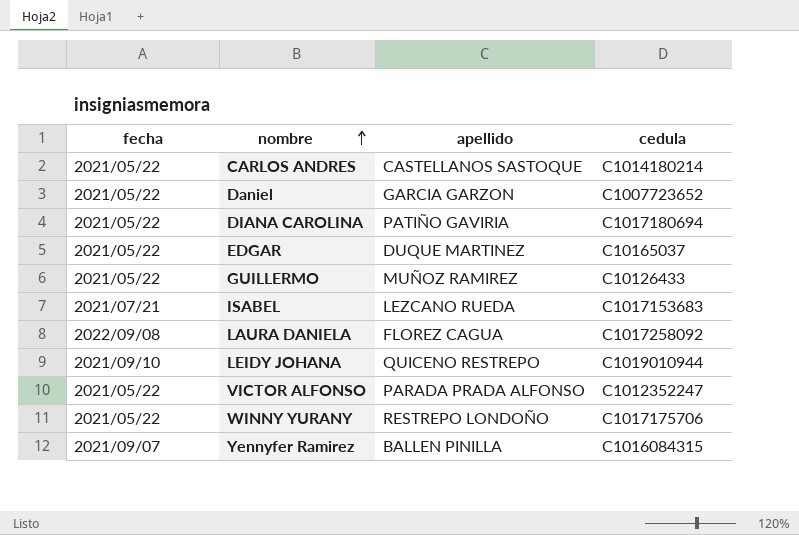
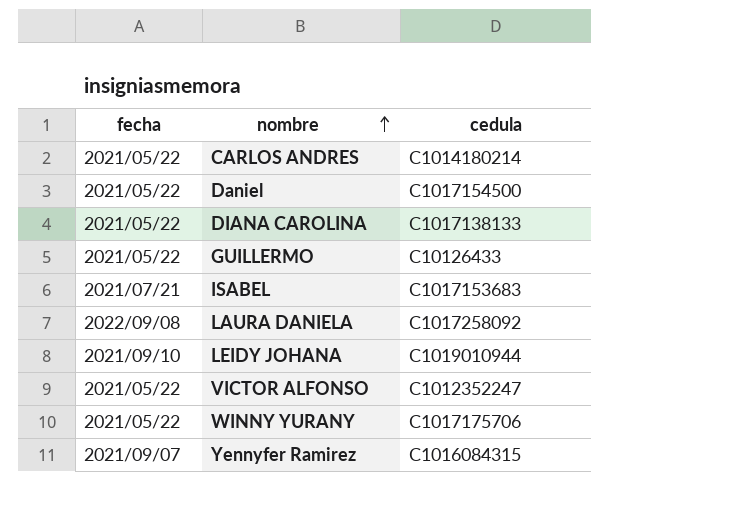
column apellido | position: 3 -> none
row EDGAR: 2021/05/22 | DUQUE MARTINEZ | C10165037 -> none
Daniel | cedula: C1007723652 -> C1017154500
DIANA CAROLINA | cedula: C1017180694 -> C1017138133

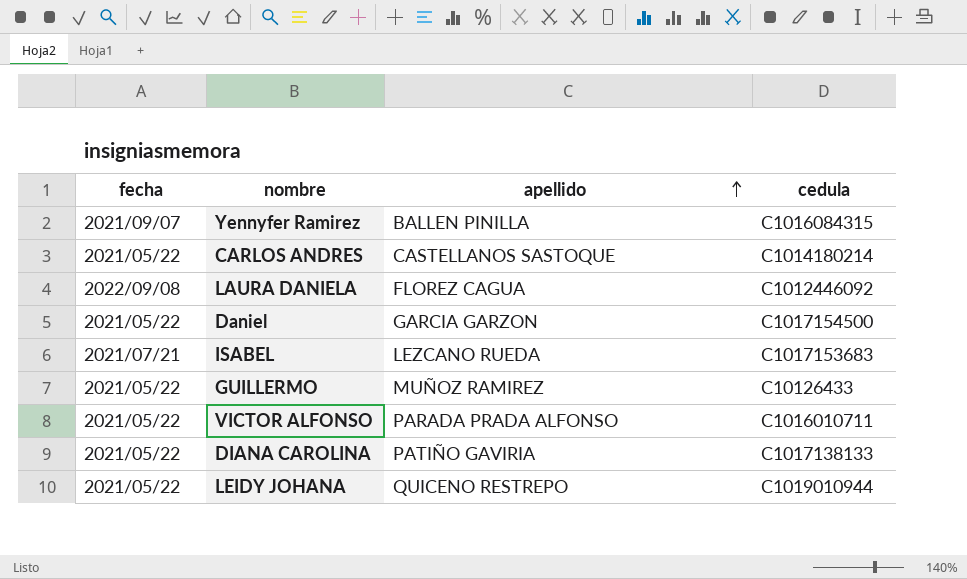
row order: nombre ascending -> apellido ascending
column apellido | position: none -> 3
row WINNY YURANY: 2021/05/22 | C1017175706 -> none
LAURA DANIELA | cedula: C1017258092 -> C1012446092
VICTOR ALFONSO | cedula: C1012352247 -> C1016010711
LEIDY JOHANA | fecha: 2021/09/10 -> 2021/05/22

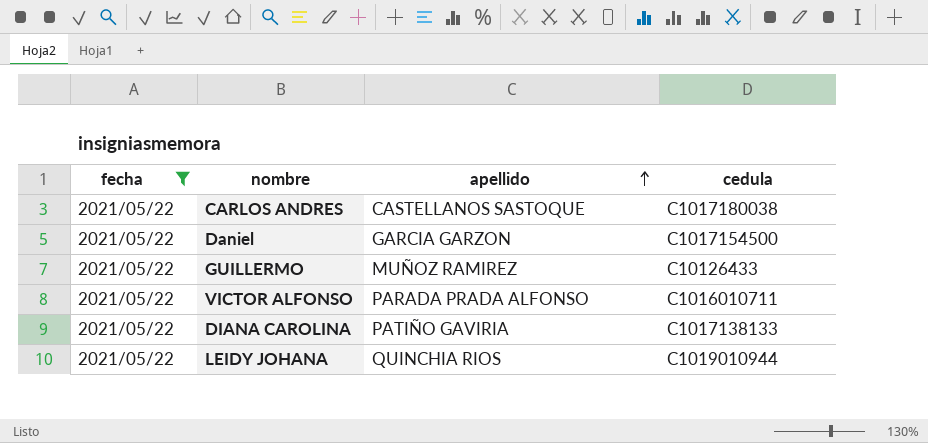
filter: none -> fecha = 2021/05/22
CARLOS ANDRES | cedula: C1014180214 -> C1017180038
LEIDY JOHANA | apellido: QUICENO RESTREPO -> QUINCHIA RIOS

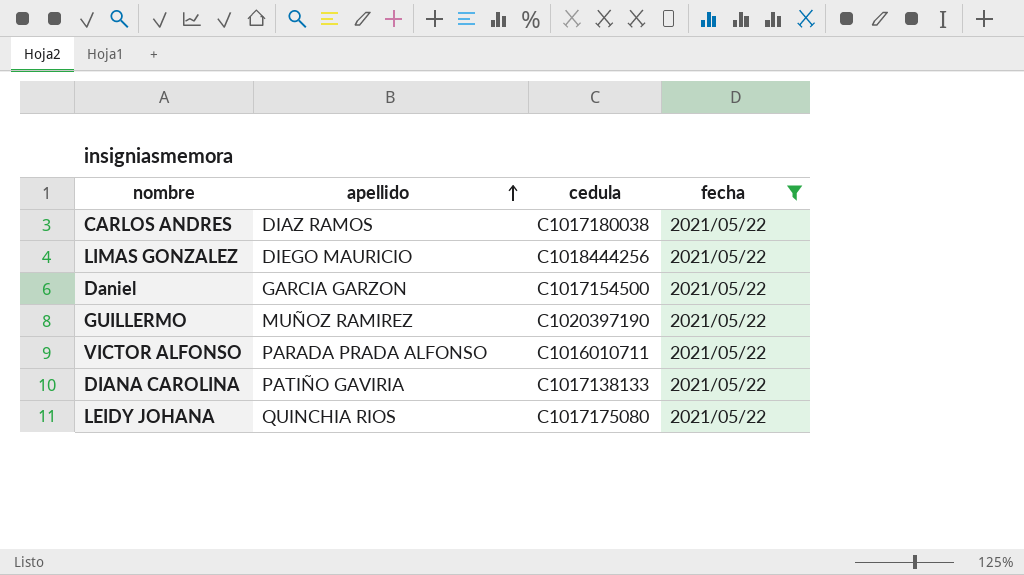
column fecha | position: 1 -> 4
CARLOS ANDRES | apellido: CASTELLANOS SASTOQUE -> DIAZ RAMOS
row LIMAS GONZALEZ: none -> DIEGO MAURICIO | C1018444256 | 2021/05/22
GUILLERMO | cedula: C10126433 -> C1020397190
LEIDY JOHANA | cedula: C1019010944 -> C1017175080

